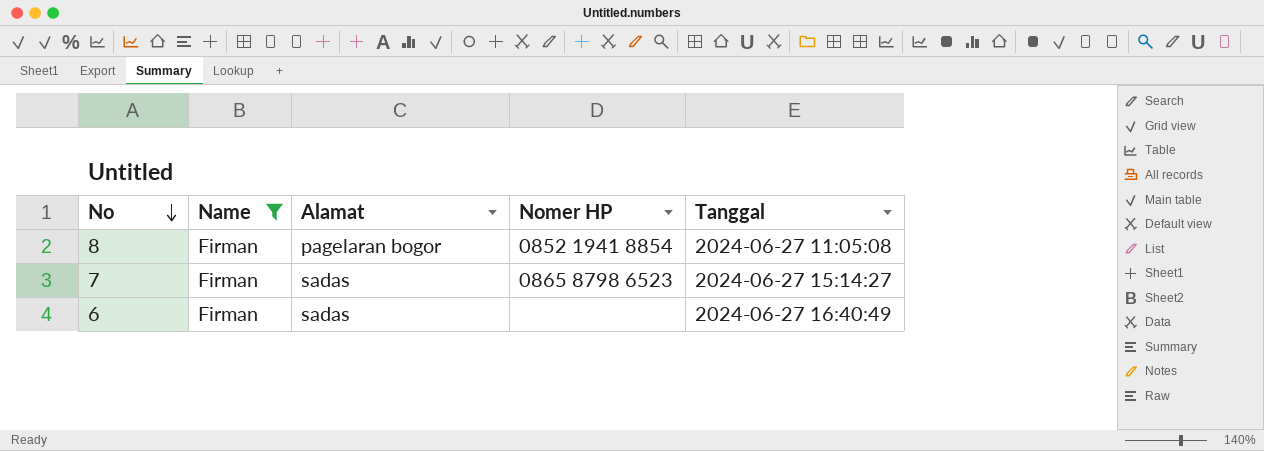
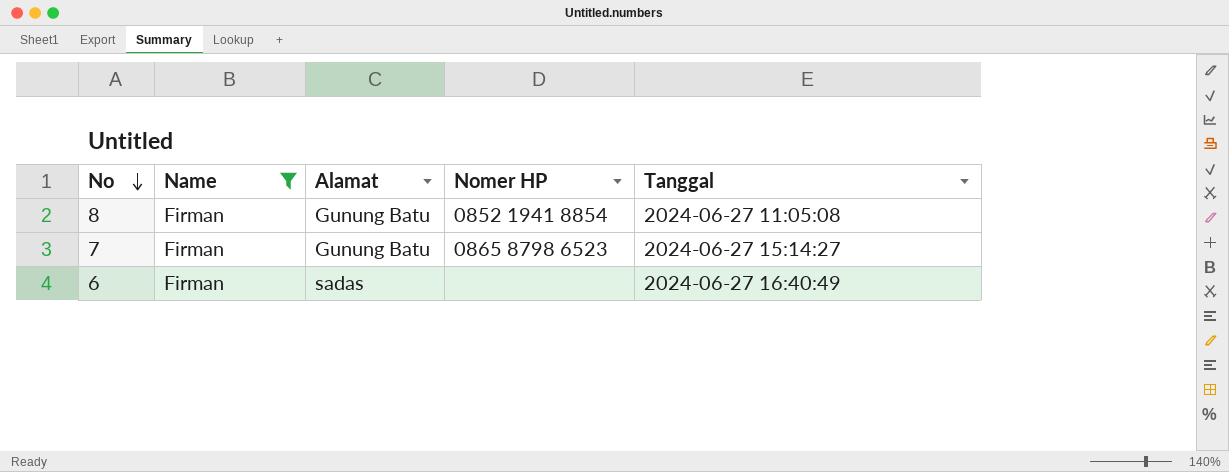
8 | Alamat: pagelaran bogor -> Gunung Batu
7 | Alamat: sadas -> Gunung Batu

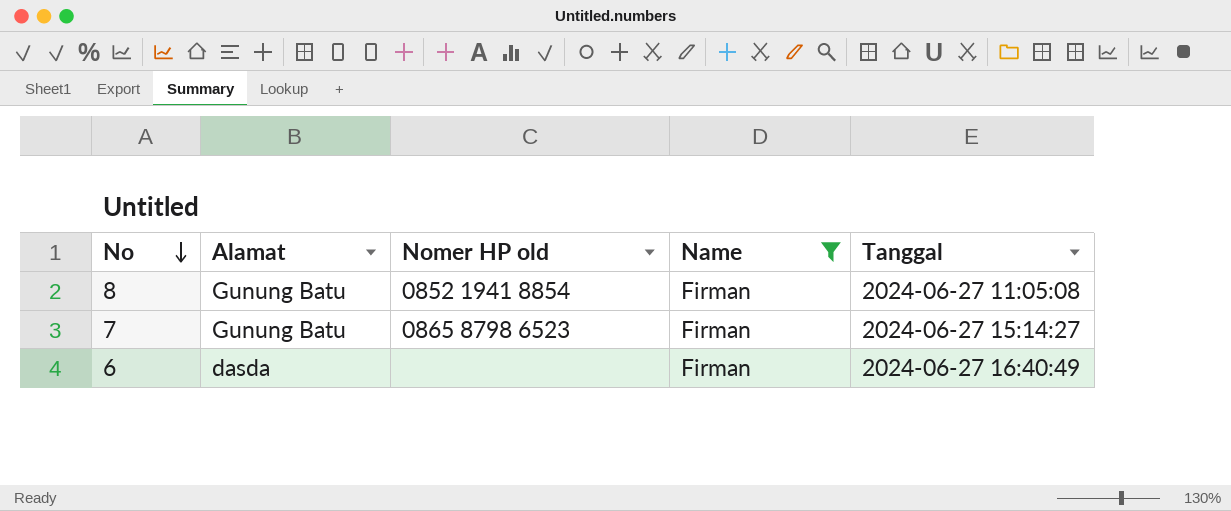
column name: Nomer HP -> Nomer HP old
column Name | position: 2 -> 4
6 | Alamat: sadas -> dasda

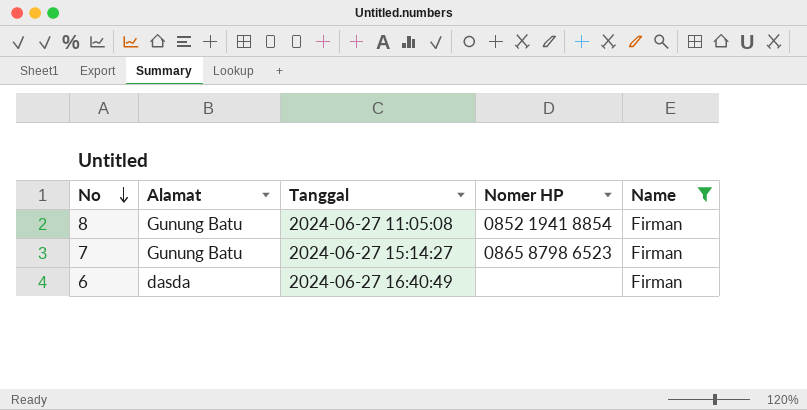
column Tanggal | position: 5 -> 3
column name: Nomer HP old -> Nomer HP

